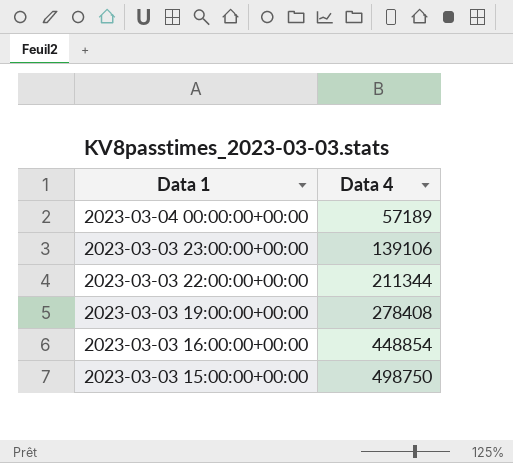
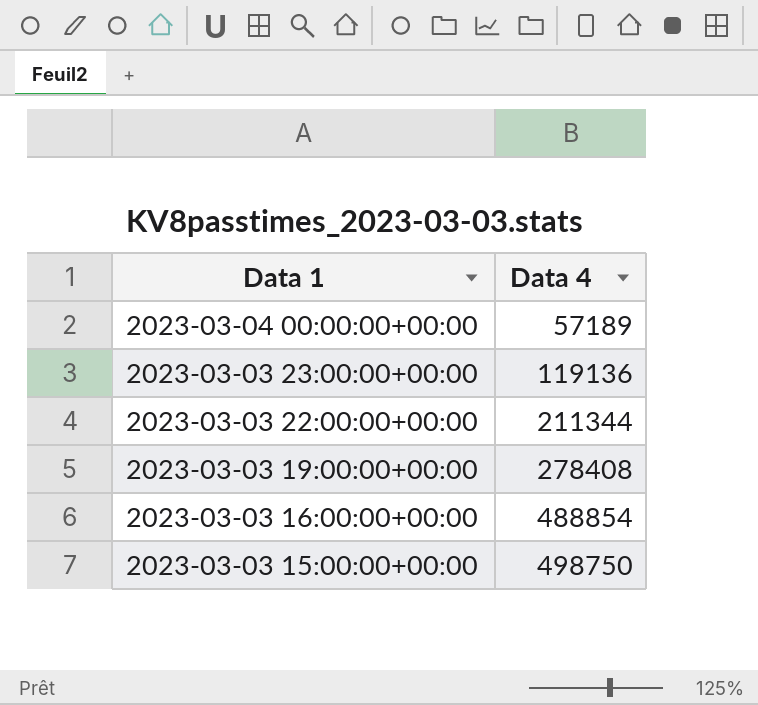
2023-03-03 23:00:00+00:00 | Data 4: 139106 -> 119136
2023-03-03 16:00:00+00:00 | Data 4: 448854 -> 488854

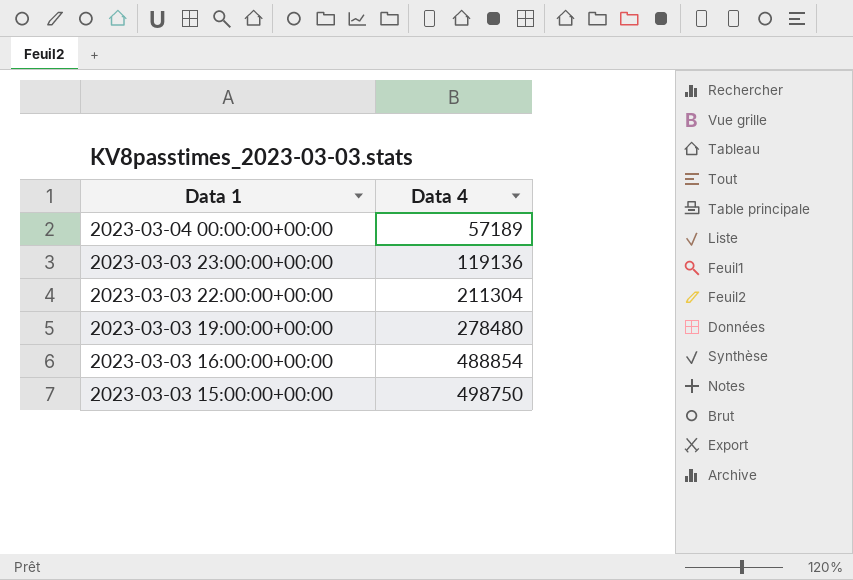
2023-03-03 22:00:00+00:00 | Data 4: 211344 -> 211304
2023-03-03 19:00:00+00:00 | Data 4: 278408 -> 278480

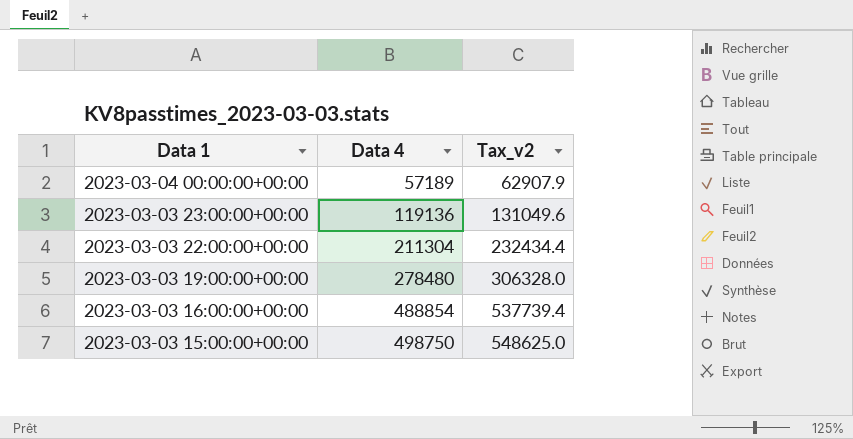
column Tax_v2 | formula: none -> [Data 4] * 1.1

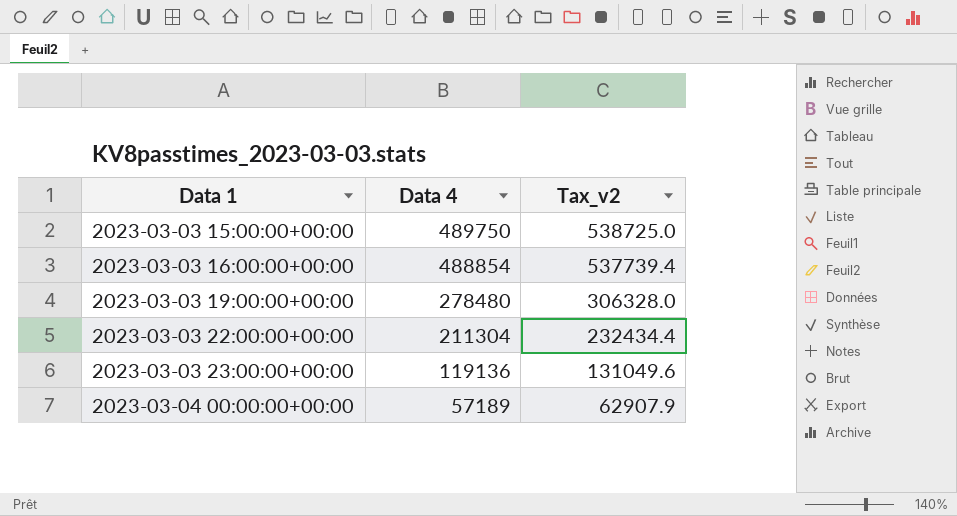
row order: Data 1 descending -> Data 1 ascending
2023-03-03 15:00:00+00:00 | Data 4: 498750 -> 489750
2023-03-03 15:00:00+00:00 | Tax_v2: 548625.0 -> 538725.0

